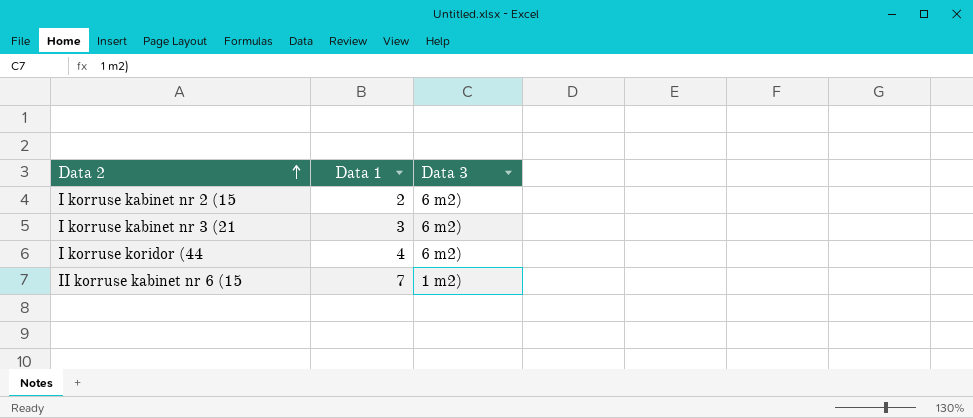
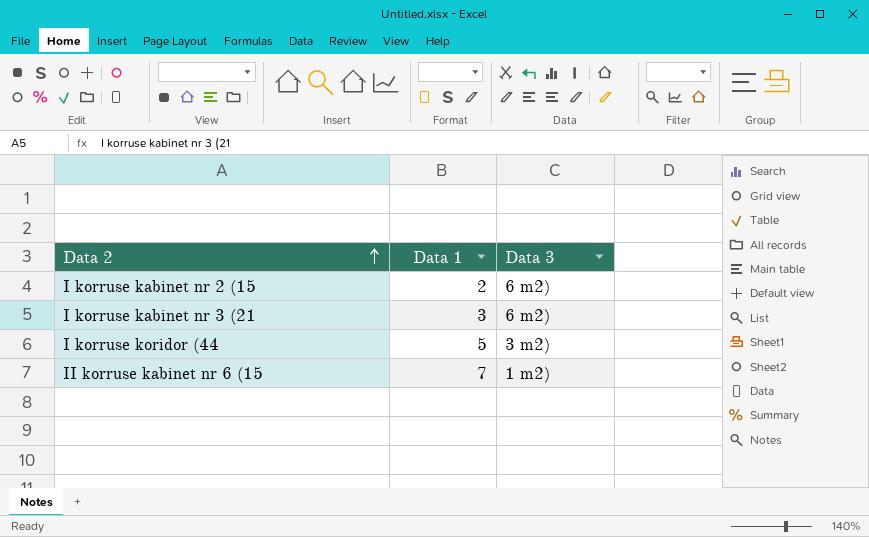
I korruse koridor (44 | Data 1: 4 -> 5
I korruse koridor (44 | Data 3: 6 m2) -> 3 m2)

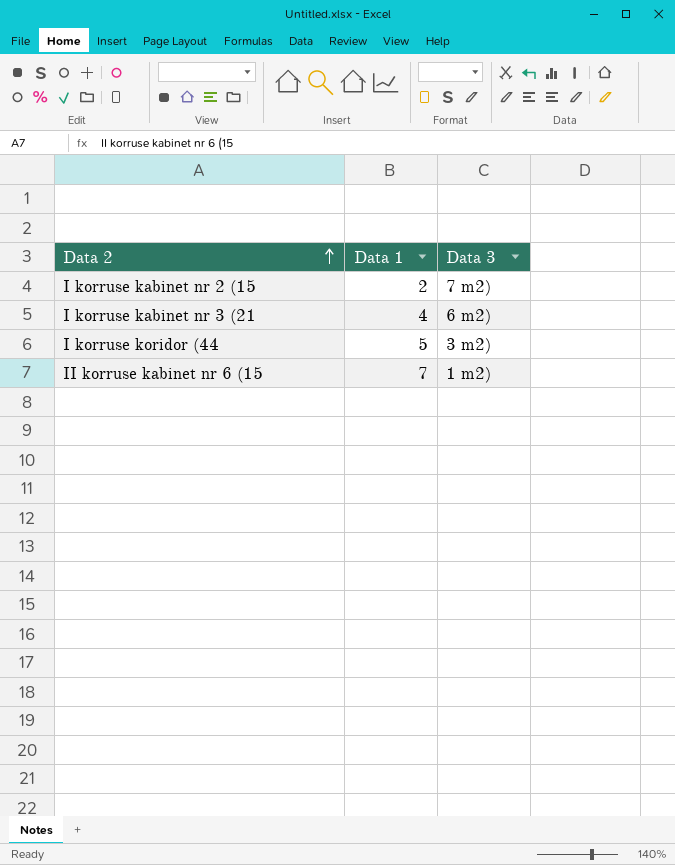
I korruse kabinet nr 2 (15 | Data 3: 6 m2) -> 7 m2)
I korruse kabinet nr 3 (21 | Data 1: 3 -> 4

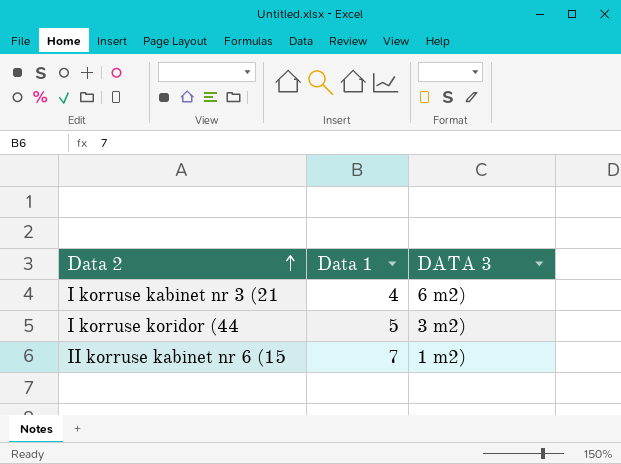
column name: Data 3 -> DATA 3
row I korruse kabinet nr 2 (15: 2 | 7 m2) -> none

